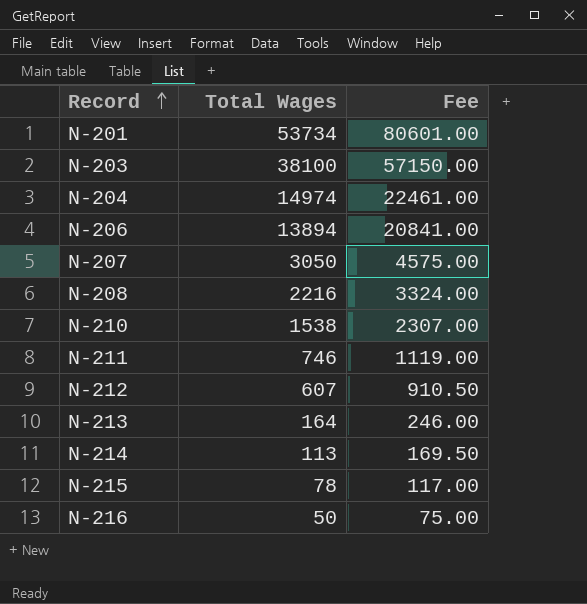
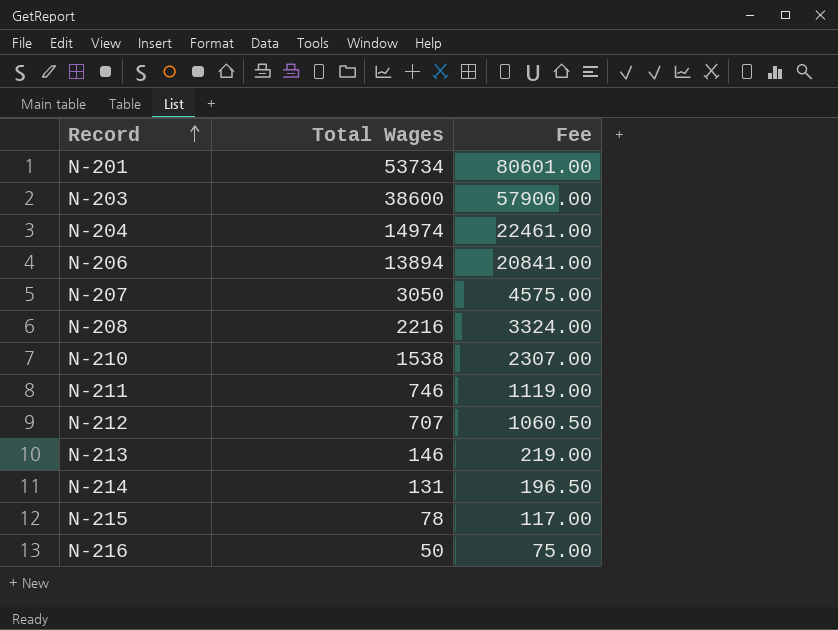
N-203 | Total Wages: 38100 -> 38600
N-203 | Fee: 57150.00 -> 57900.00
N-212 | Total Wages: 607 -> 707
N-212 | Fee: 910.50 -> 1060.50
N-213 | Total Wages: 164 -> 146
N-213 | Fee: 246.00 -> 219.00
N-214 | Total Wages: 113 -> 131
N-214 | Fee: 169.50 -> 196.50

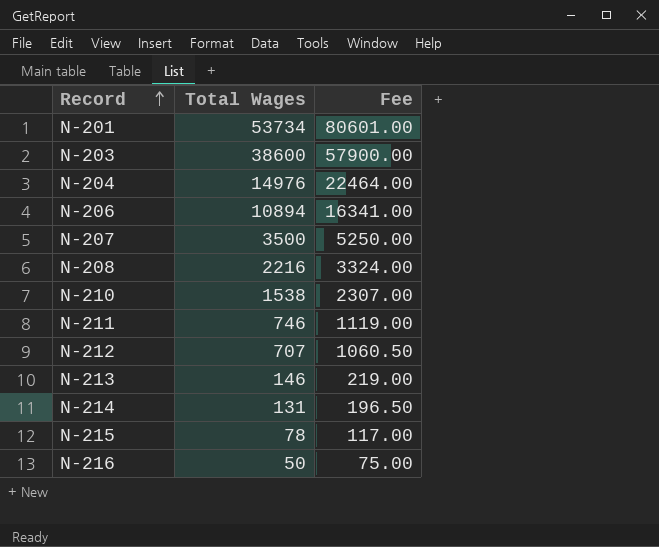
N-204 | Total Wages: 14974 -> 14976
N-204 | Fee: 22461.00 -> 22464.00
N-206 | Total Wages: 13894 -> 10894
N-206 | Fee: 20841.00 -> 16341.00
N-207 | Total Wages: 3050 -> 3500
N-207 | Fee: 4575.00 -> 5250.00

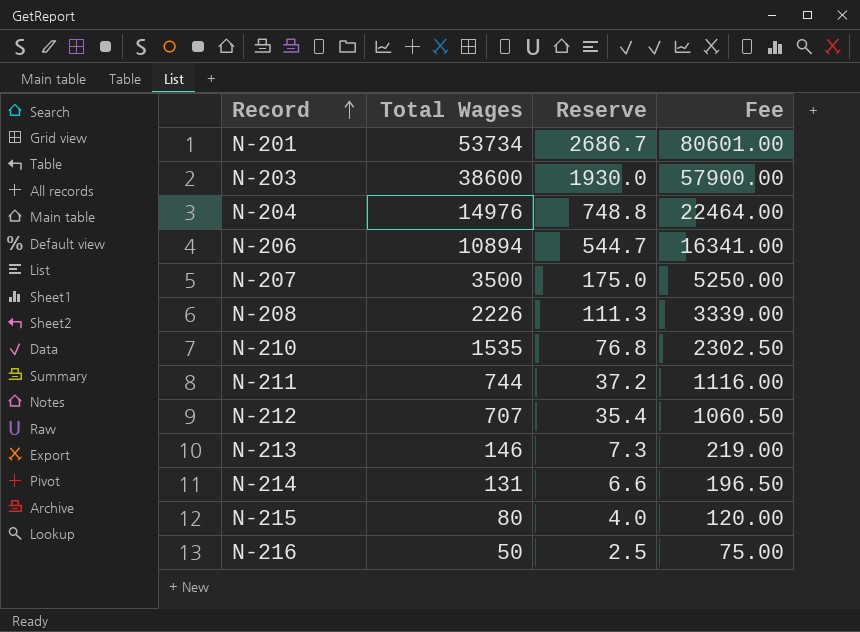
column Reserve | formula: none -> [Total Wages] * 0.05
N-208 | Total Wages: 2216 -> 2226
N-208 | Fee: 3324.00 -> 3339.00
N-210 | Total Wages: 1538 -> 1535
N-210 | Fee: 2307.00 -> 2302.50
N-211 | Total Wages: 746 -> 744
N-211 | Fee: 1119.00 -> 1116.00
N-215 | Total Wages: 78 -> 80
N-215 | Fee: 117.00 -> 120.00

